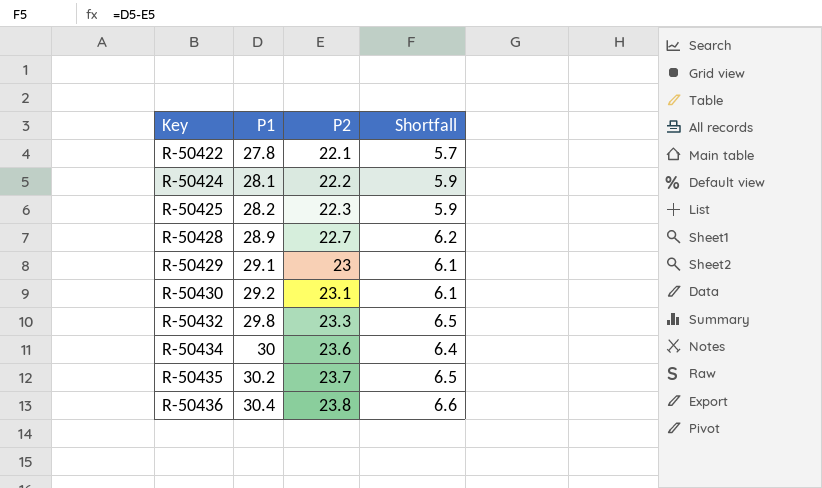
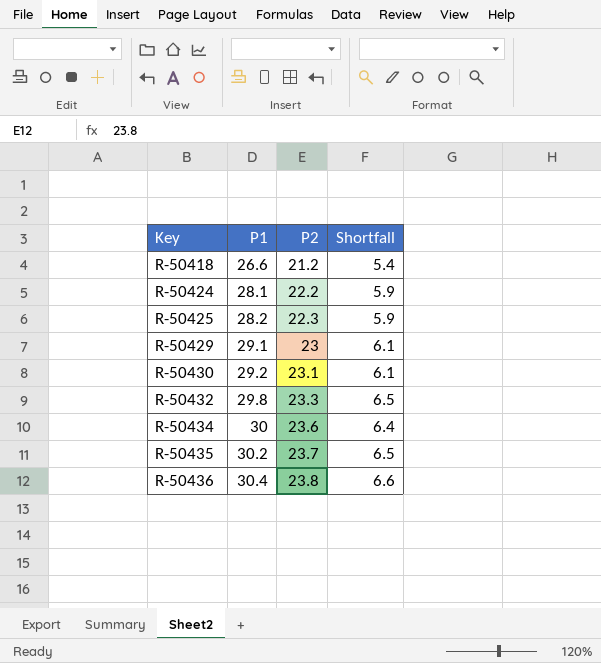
row R-50422: 27.8 | 22.1 | 5.7 -> none
row R-50428: 28.9 | 22.7 | 6.2 -> none
row R-50418: none -> 26.6 | 21.2 | 5.4

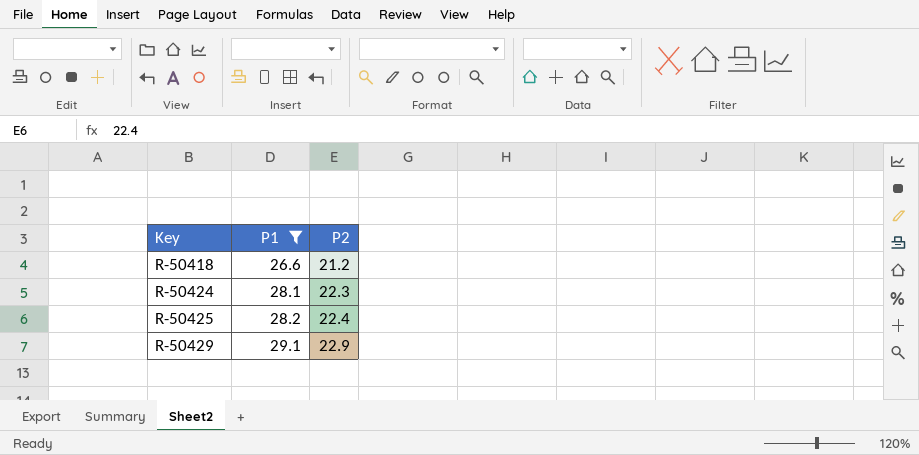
filter: none -> P1 <= 29.1
column Shortfall | formula: [P1] - [P2] -> none
R-50424 | P2: 22.2 -> 22.3
R-50425 | P2: 22.3 -> 22.4
R-50429 | P2: 23 -> 22.9

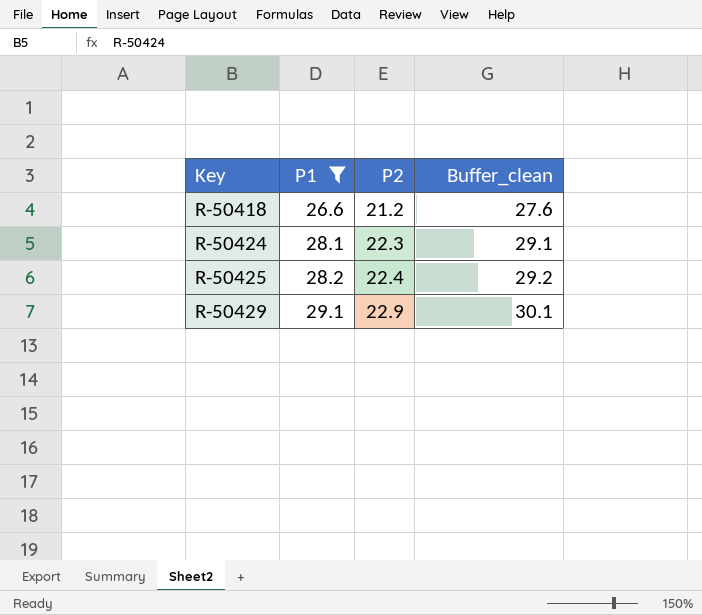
column Buffer_clean | formula: none -> [P1] + 1

